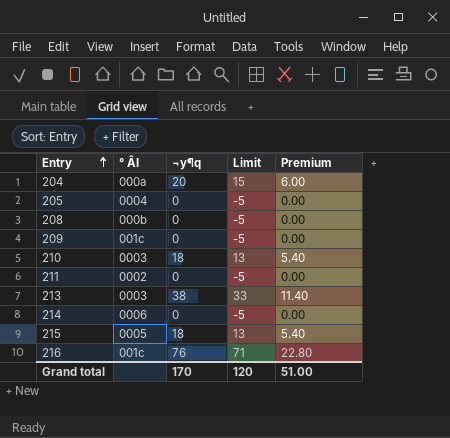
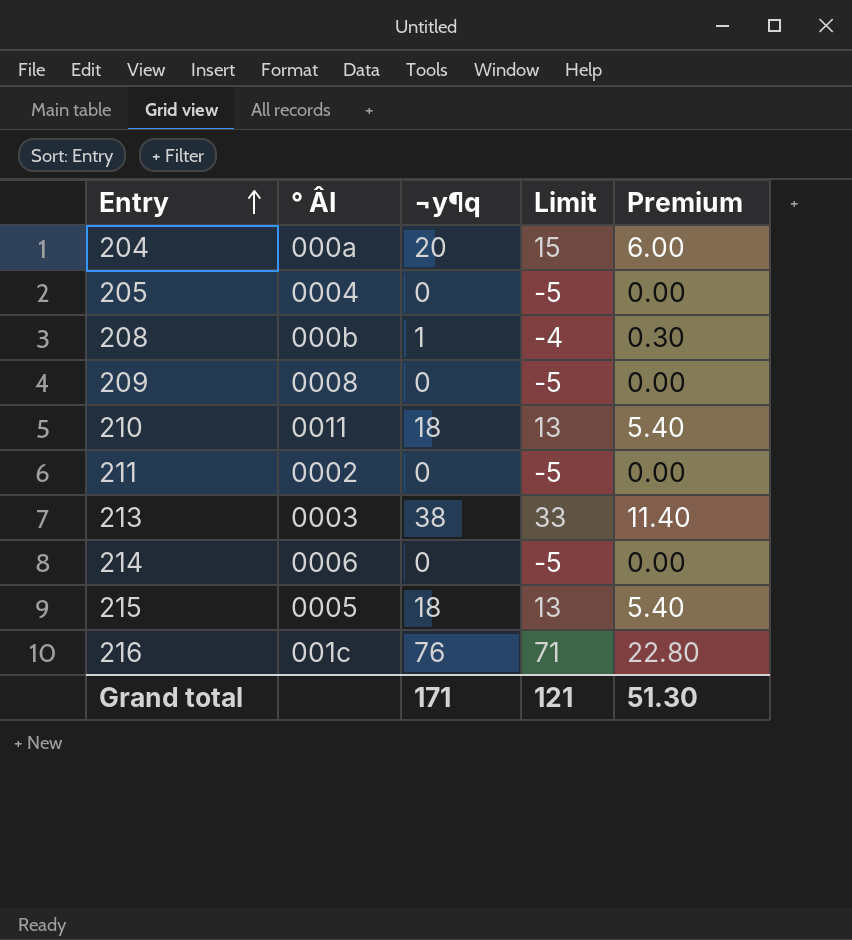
208 | ¬y¶q: 0 -> 1
208 | Limit: -5 -> -4
208 | Premium: 0.00 -> 0.30
209 | ° ÂI: 001c -> 0008
210 | ° ÂI: 0003 -> 0011
Grand total | ¬y¶q: 170 -> 171
Grand total | Limit: 120 -> 121
Grand total | Premium: 51.00 -> 51.30

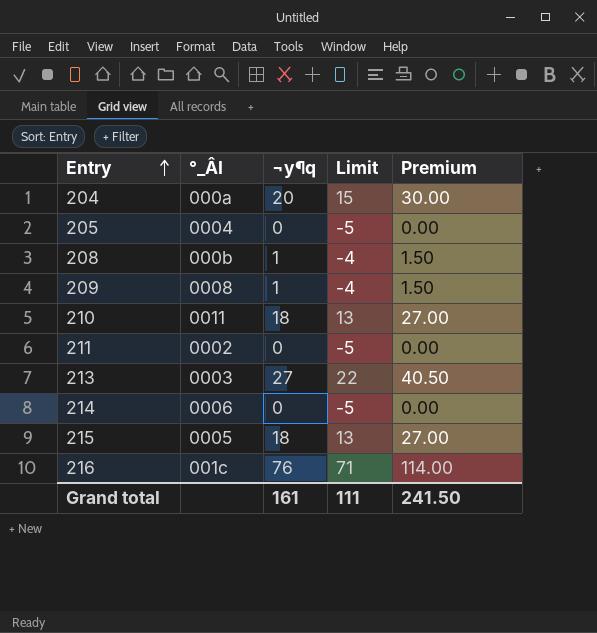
column name: ° ÂI -> °_ÂI
column Premium | formula: [¬y¶q] * 0.3 -> [¬y¶q] * 1.5
209 | ¬y¶q: 0 -> 1
209 | Limit: -5 -> -4
213 | ¬y¶q: 38 -> 27
213 | Limit: 33 -> 22
Grand total | ¬y¶q: 171 -> 161
Grand total | Limit: 121 -> 111
Grand total | Premium: 51.30 -> 241.50

